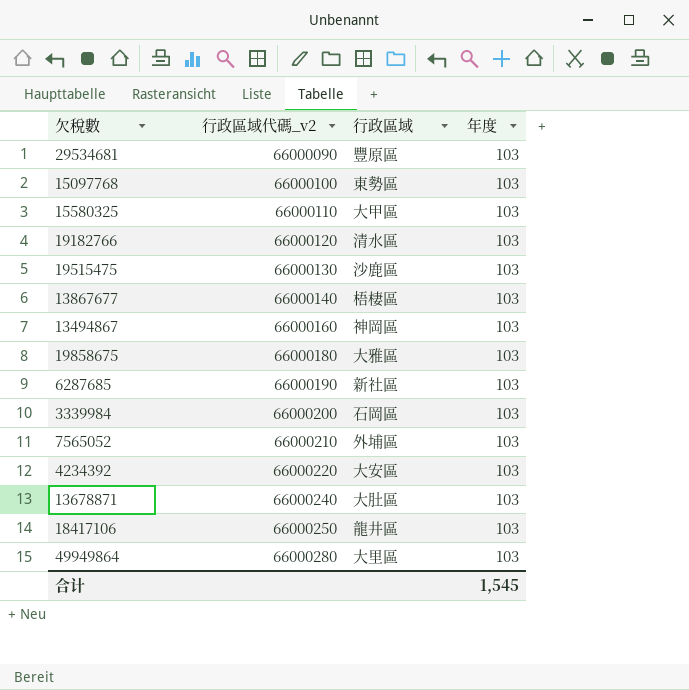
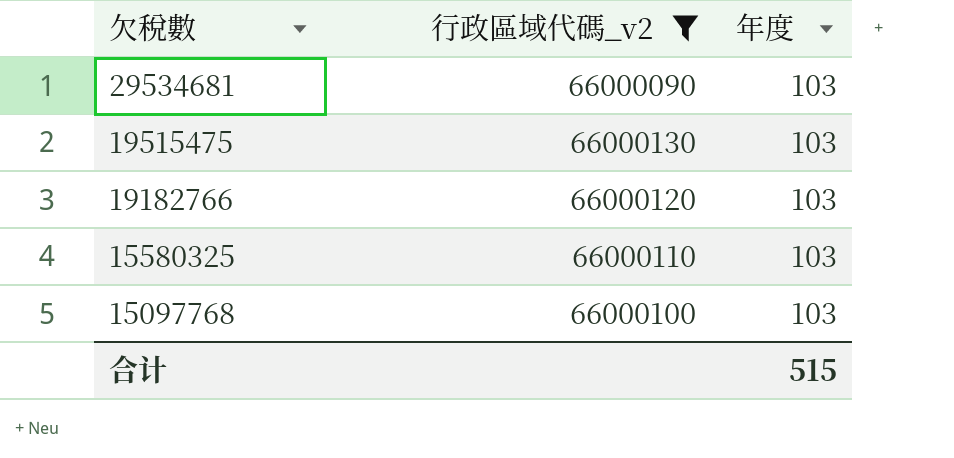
filter: none -> 行政區域代碼_v2 <= 66000130
row order: 行政區域代碼_v2 ascending -> 欠稅數 descending
column 行政區域 | position: 3 -> none
合计 | 年度: 1,545 -> 515

